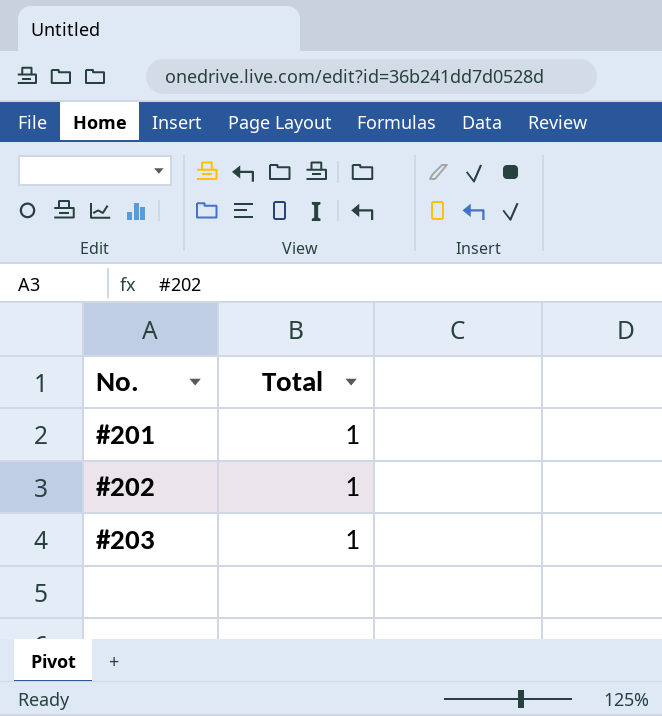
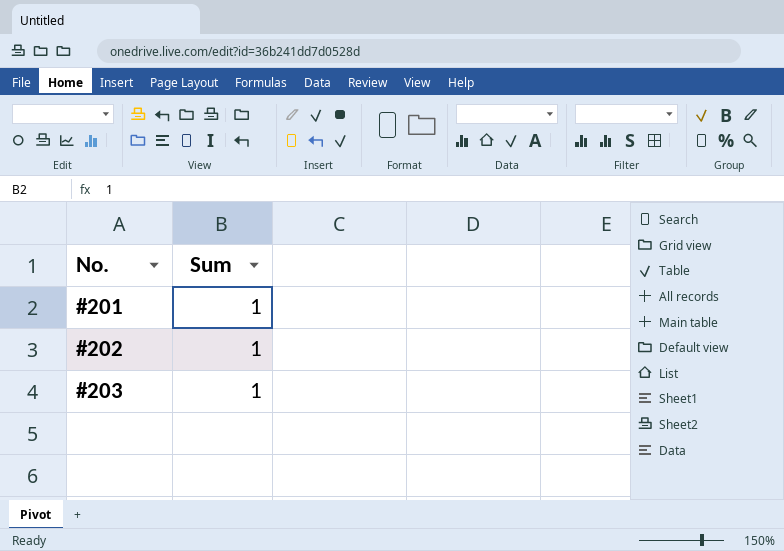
column name: Total -> Sum

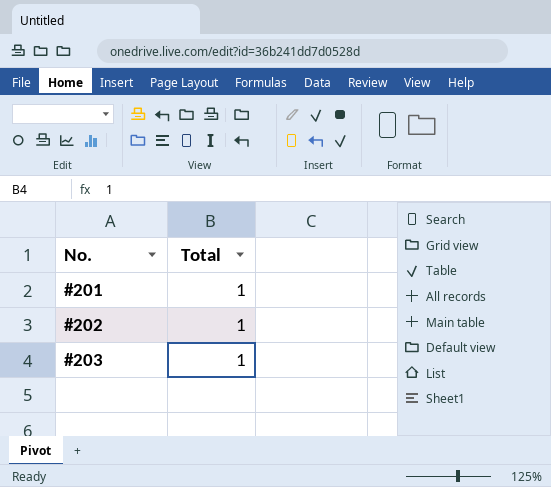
column name: Sum -> Total

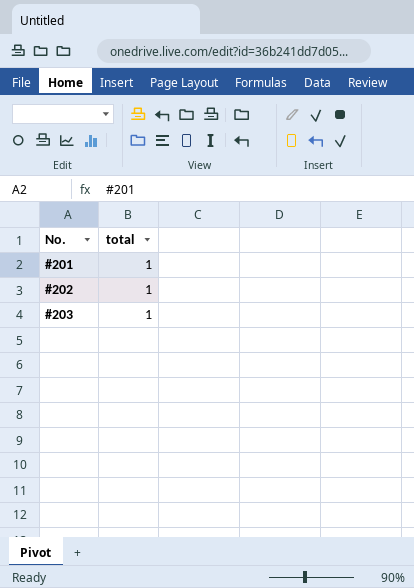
column name: Total -> total

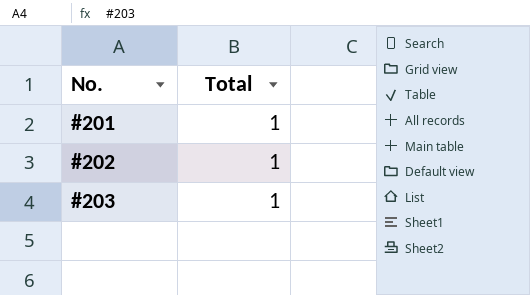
column name: total -> Total

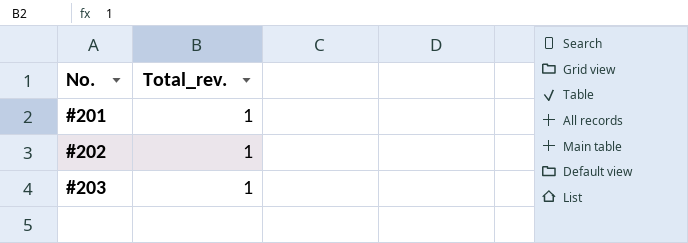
column name: Total -> Total_rev.

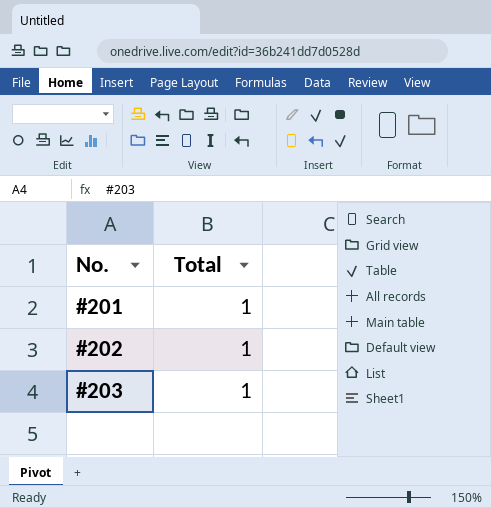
column name: Total_rev. -> Total

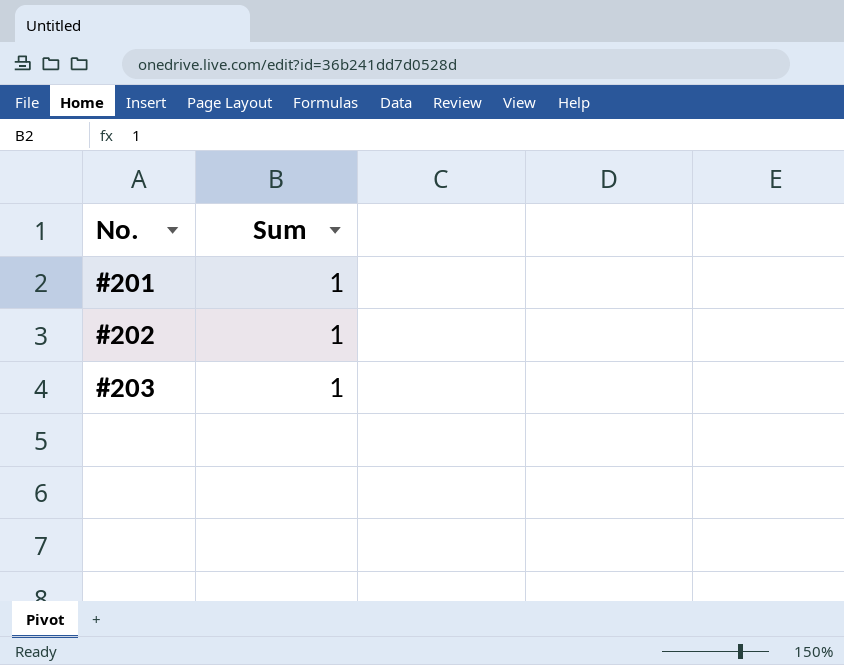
column name: Total -> Sum

